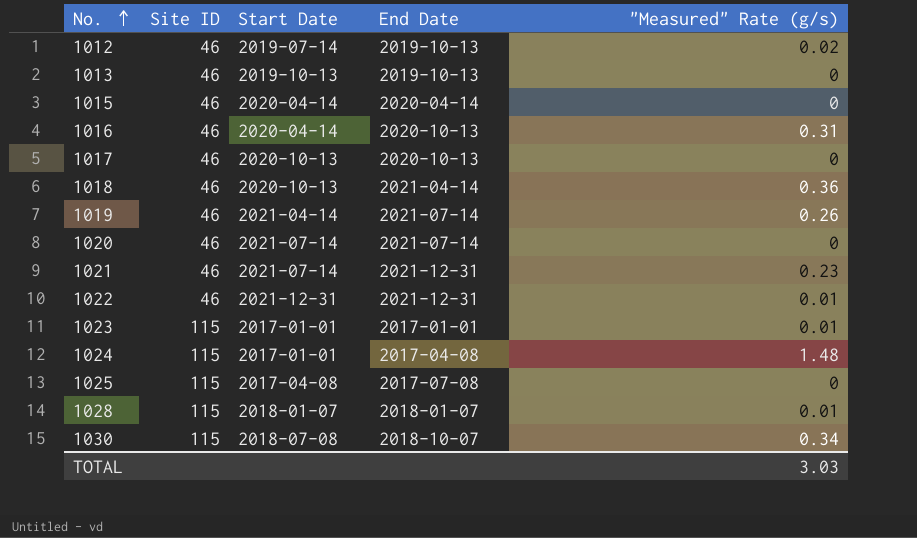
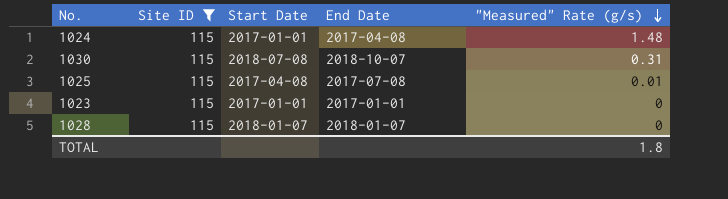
filter: none -> Site ID = 115
row order: No. ascending -> "Measured" Rate (g/s) descending
1030 | "Measured" Rate (g/s): 0.34 -> 0.31
1025 | "Measured" Rate (g/s): 0 -> 0.01
1023 | "Measured" Rate (g/s): 0.01 -> 0
1028 | "Measured" Rate (g/s): 0.01 -> 0
TOTAL | "Measured" Rate (g/s): 3.03 -> 1.8

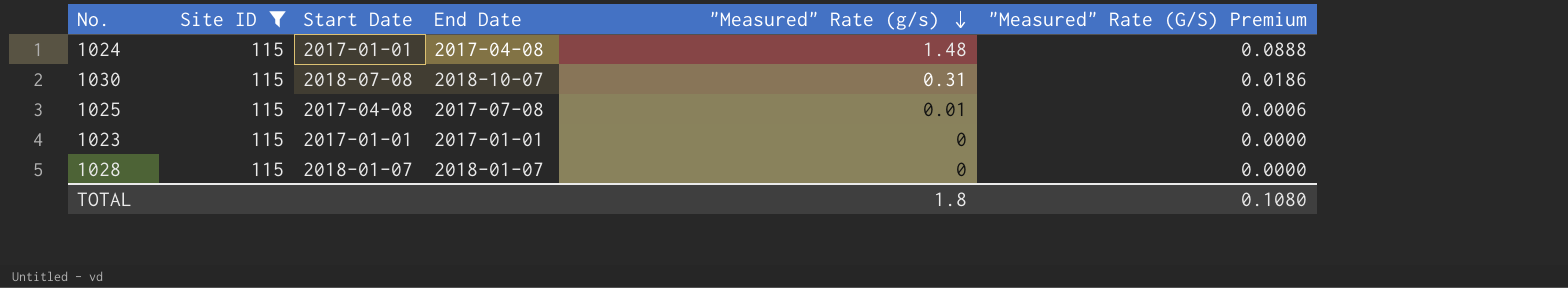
column "Measured" Rate (G/S) Premium | formula: none -> ["Measured" Rate (g/s)] * 0.06

